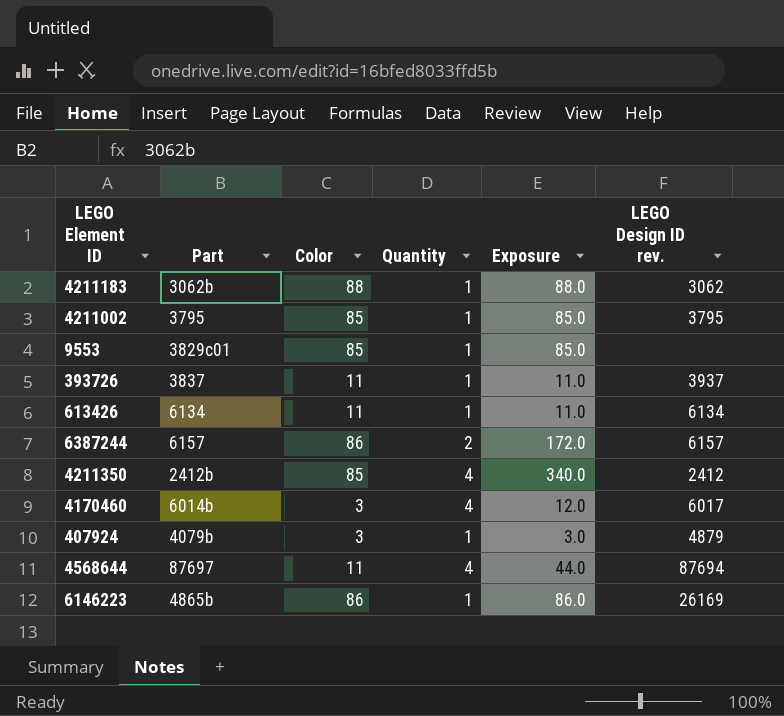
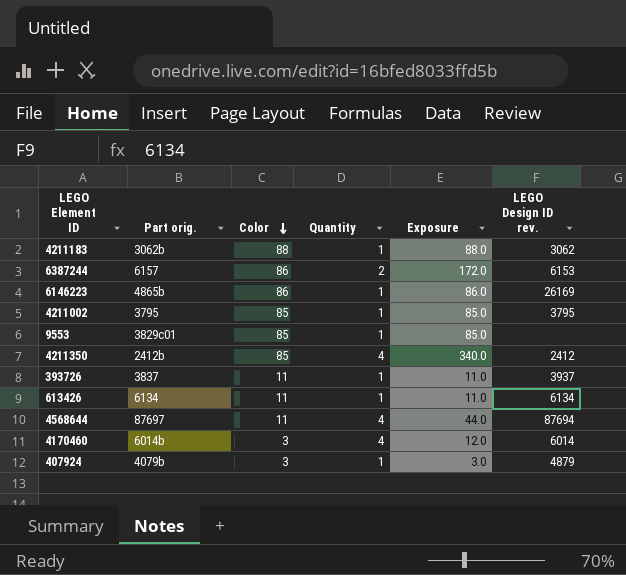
row order: none -> Color descending
column name: Part -> Part orig.
6387244 | LEGO Design ID rev.: 6157 -> 6153
4170460 | LEGO Design ID rev.: 6017 -> 6014

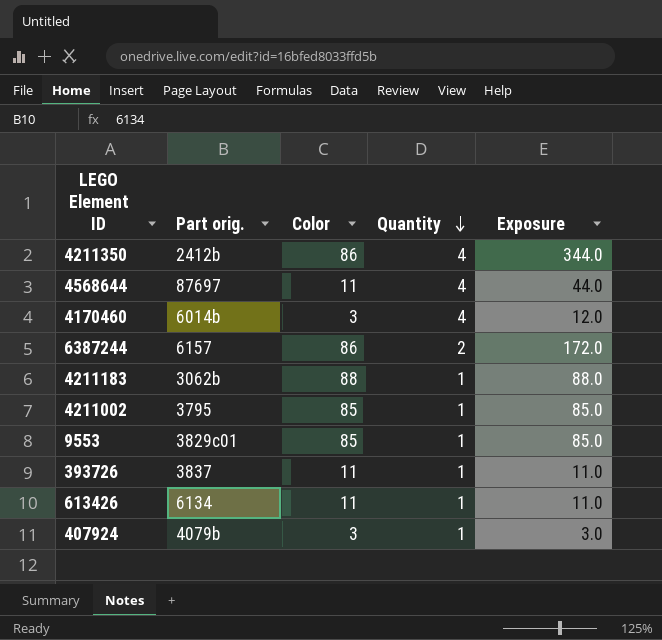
row order: Color descending -> Quantity descending
column LEGO Design ID rev. | position: 6 -> none
row 6146223: 4865b | 86 | 1 | 86.0 | 26169 -> none
4211350 | Color: 85 -> 86
4211350 | Exposure: 340.0 -> 344.0

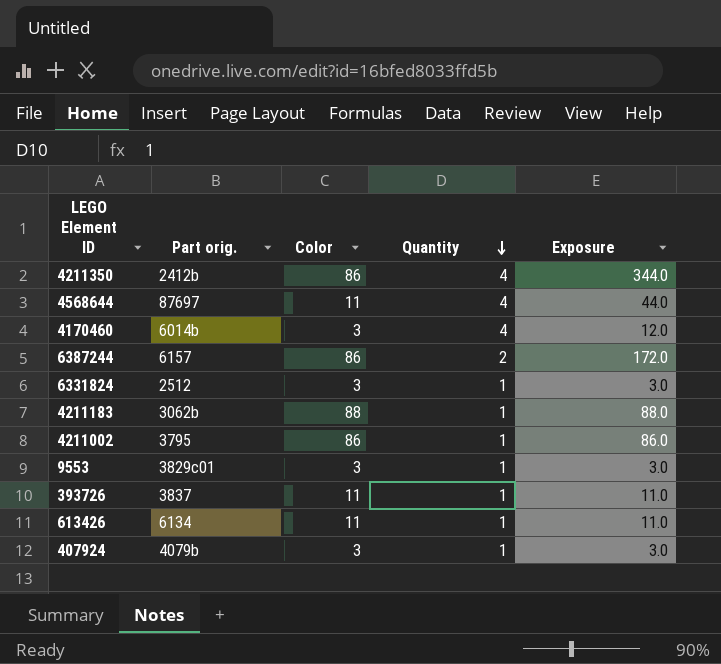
row 6331824: none -> 2512 | 3 | 1 | 3.0
4211002 | Color: 85 -> 86
4211002 | Exposure: 85.0 -> 86.0
9553 | Color: 85 -> 3
9553 | Exposure: 85.0 -> 3.0

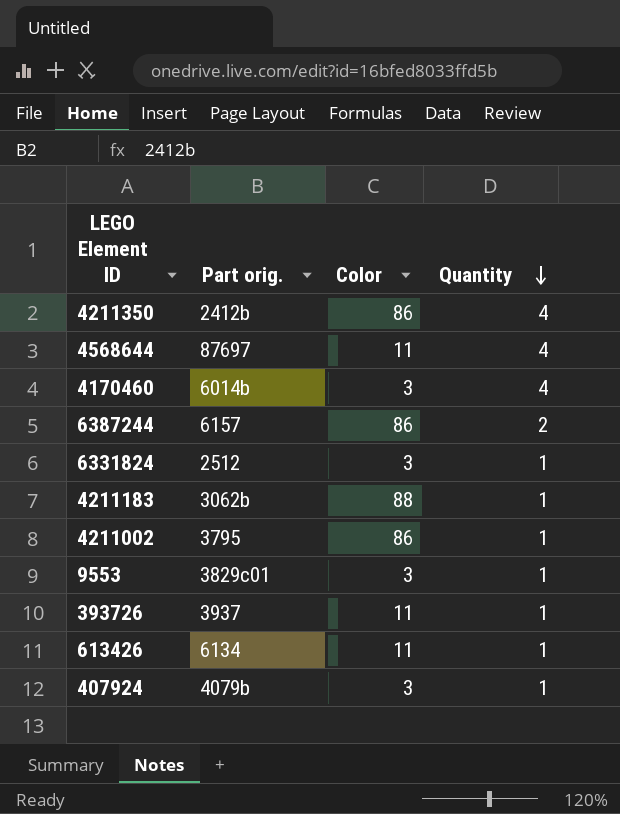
column Exposure | formula: [Color] * [Quantity] -> none
393726 | Part orig.: 3837 -> 3937

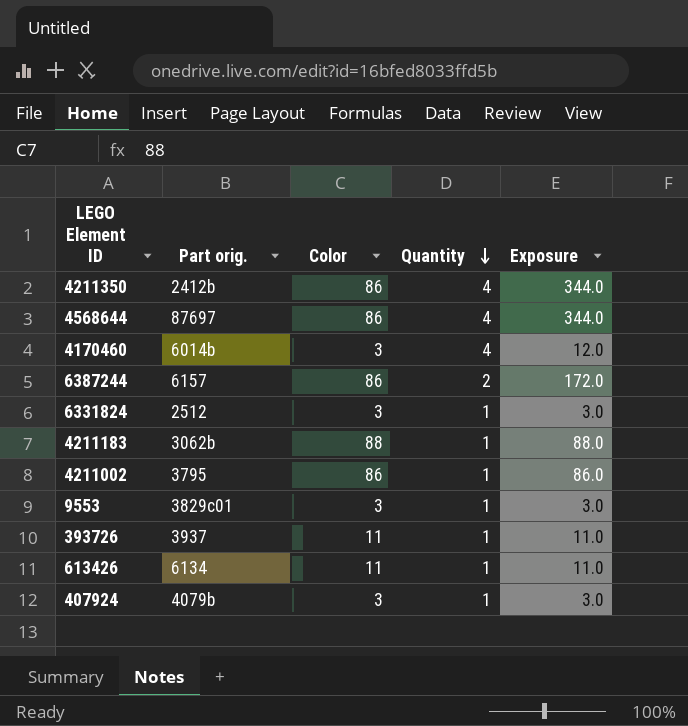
column Exposure | formula: none -> [Color] * [Quantity]
4568644 | Color: 11 -> 86

